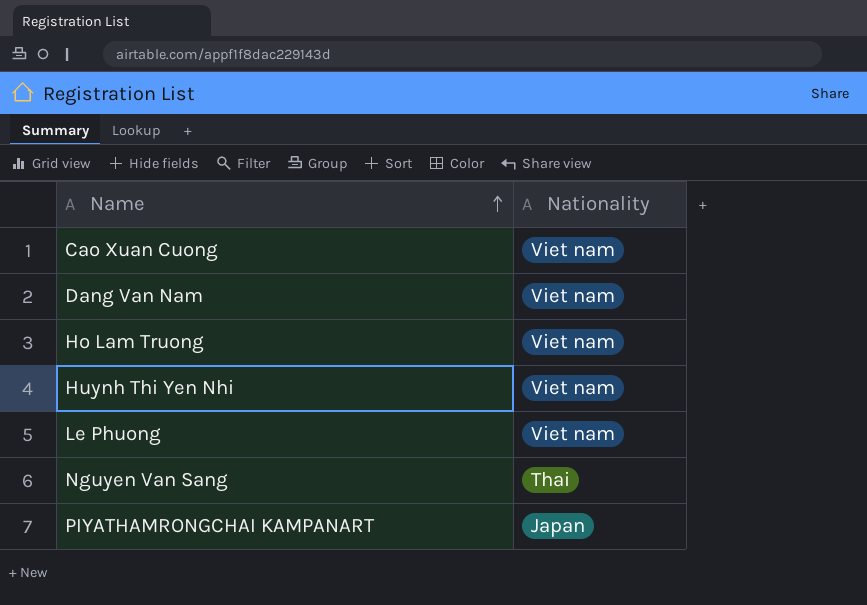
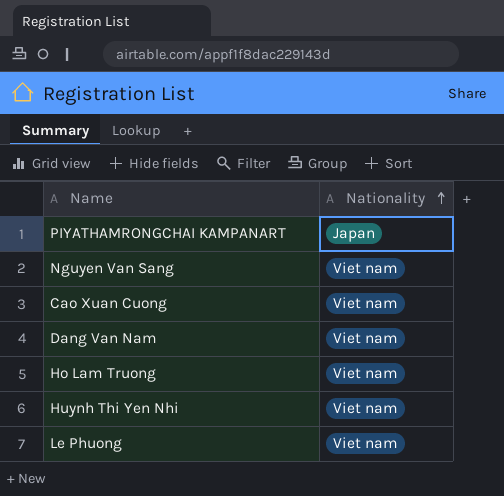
row order: Name ascending -> Nationality ascending
Nguyen Van Sang | Nationality: Thai -> Viet nam

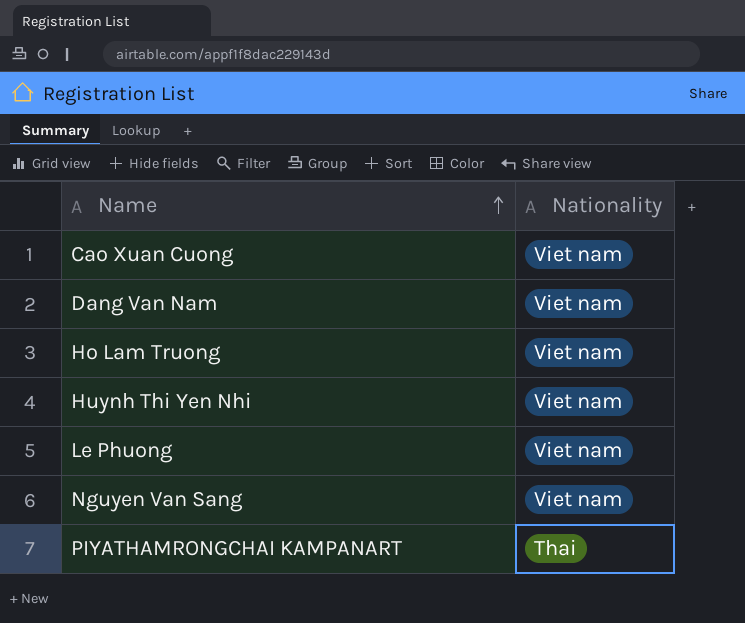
row order: Nationality ascending -> Name ascending
PIYATHAMRONGCHAI KAMPANART | Nationality: Japan -> Thai

